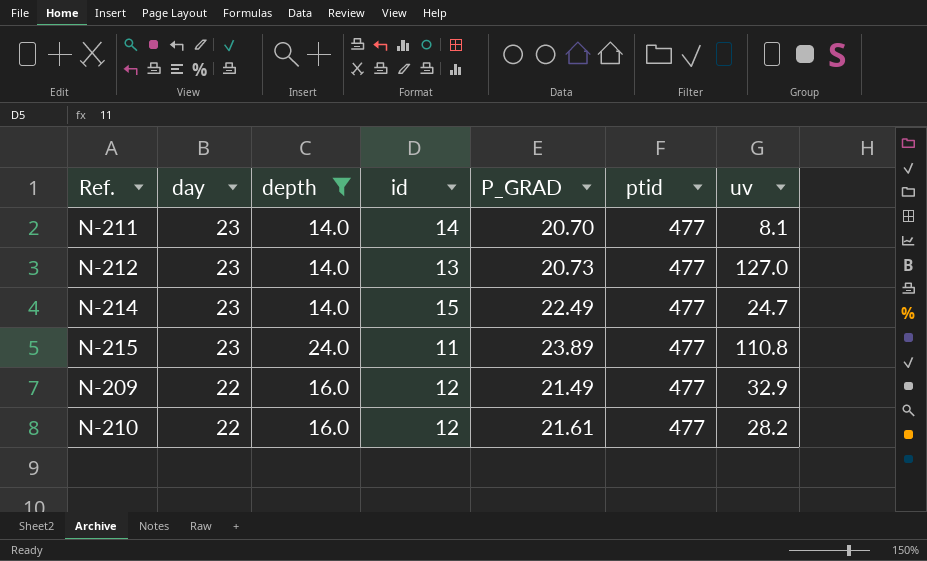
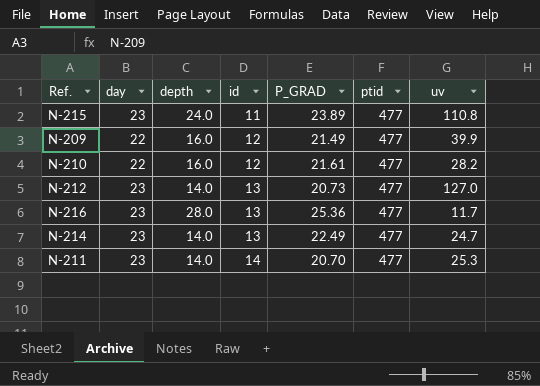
filter: depth != 28.0 -> none
row order: day descending -> id ascending
N-209 | uv: 32.9 -> 39.9
N-214 | id: 15 -> 13
N-211 | uv: 8.1 -> 25.3

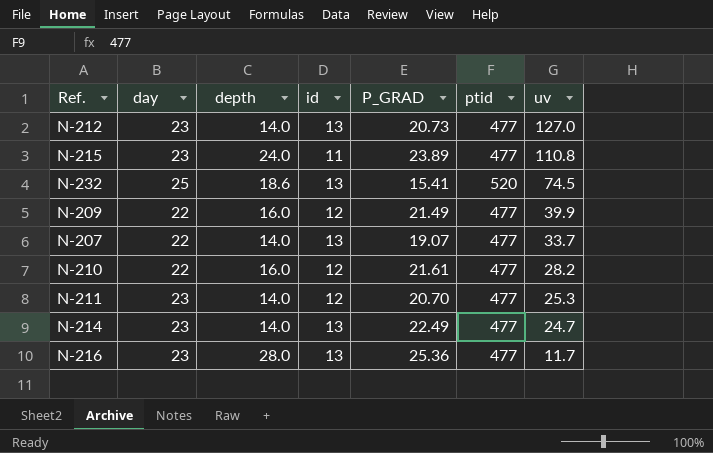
row order: id ascending -> uv descending
row N-232: none -> 25 | 18.6 | 13 | 15.41 | 520 | 74.5
row N-207: none -> 22 | 14.0 | 13 | 19.07 | 477 | 33.7
N-211 | id: 14 -> 12

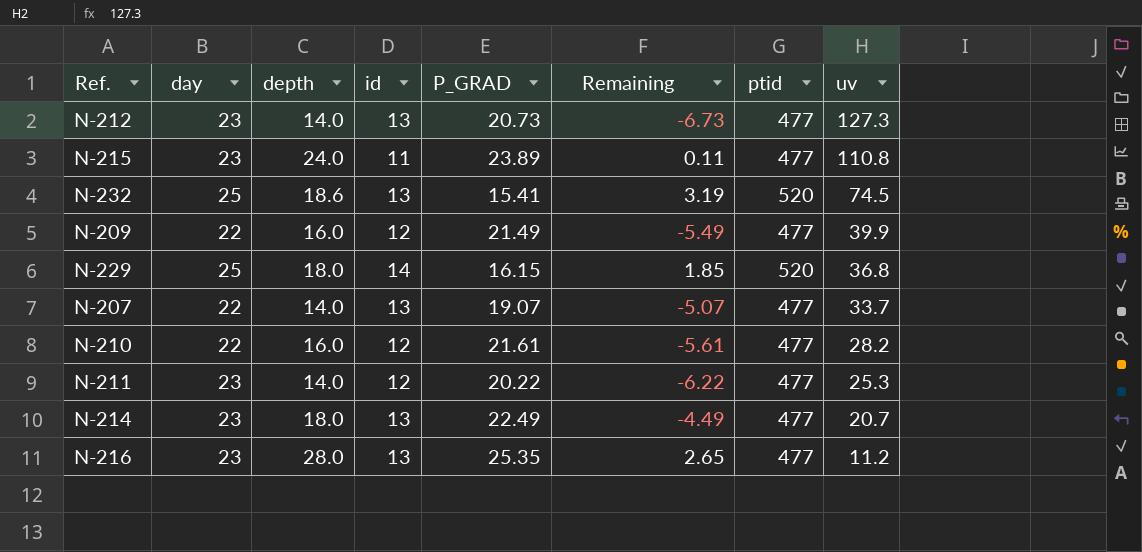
column Remaining | formula: none -> [depth] - [P_GRAD]
N-212 | uv: 127.0 -> 127.3
row N-229: none -> 25 | 18.0 | 14 | 16.15 | 1.85 | 520 | 36.8
N-211 | P_GRAD: 20.70 -> 20.22
N-214 | depth: 14.0 -> 18.0
N-214 | uv: 24.7 -> 20.7
N-216 | P_GRAD: 25.36 -> 25.35
N-216 | uv: 11.7 -> 11.2

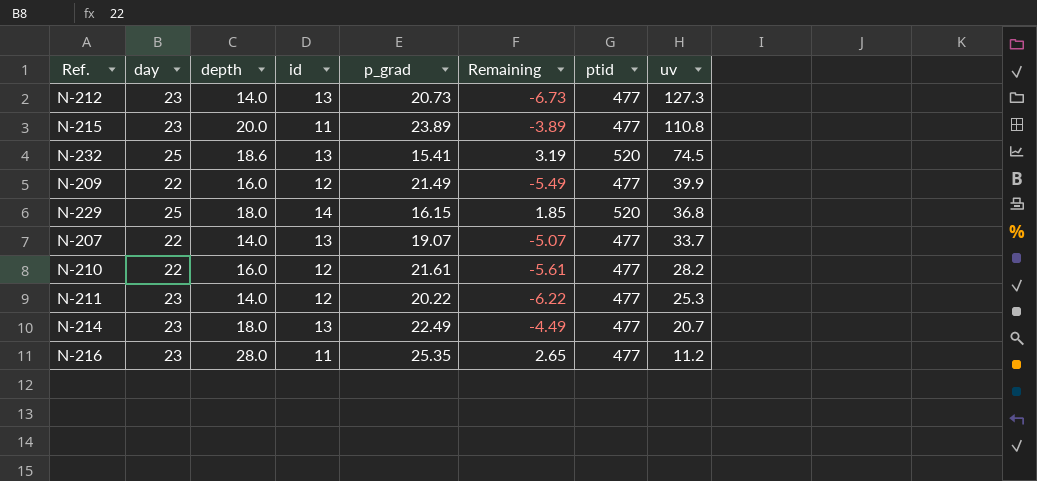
column name: P_GRAD -> p_grad
N-215 | depth: 24.0 -> 20.0
N-215 | Remaining: 0.11 -> -3.89
N-216 | id: 13 -> 11

